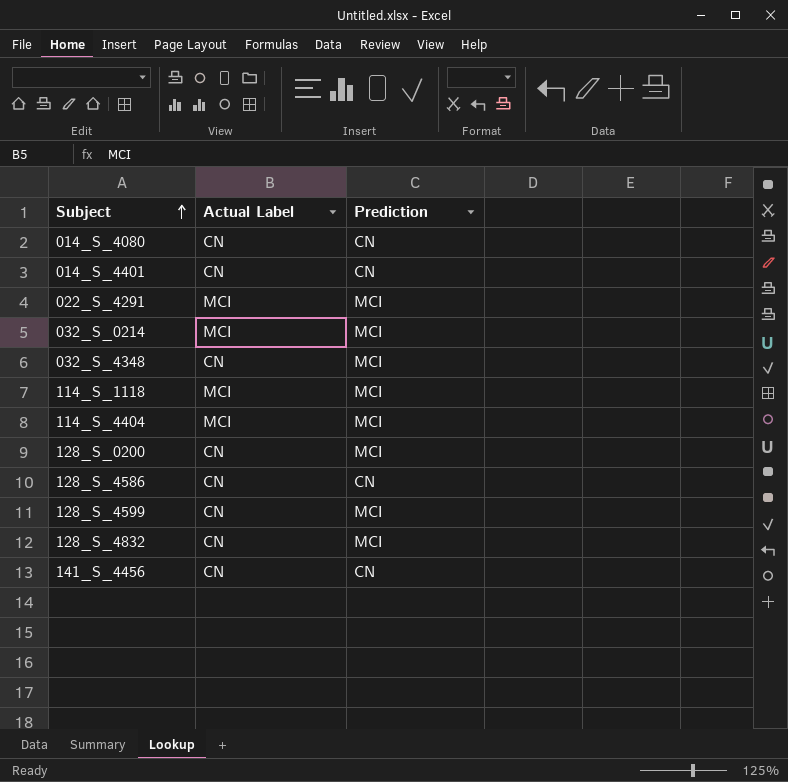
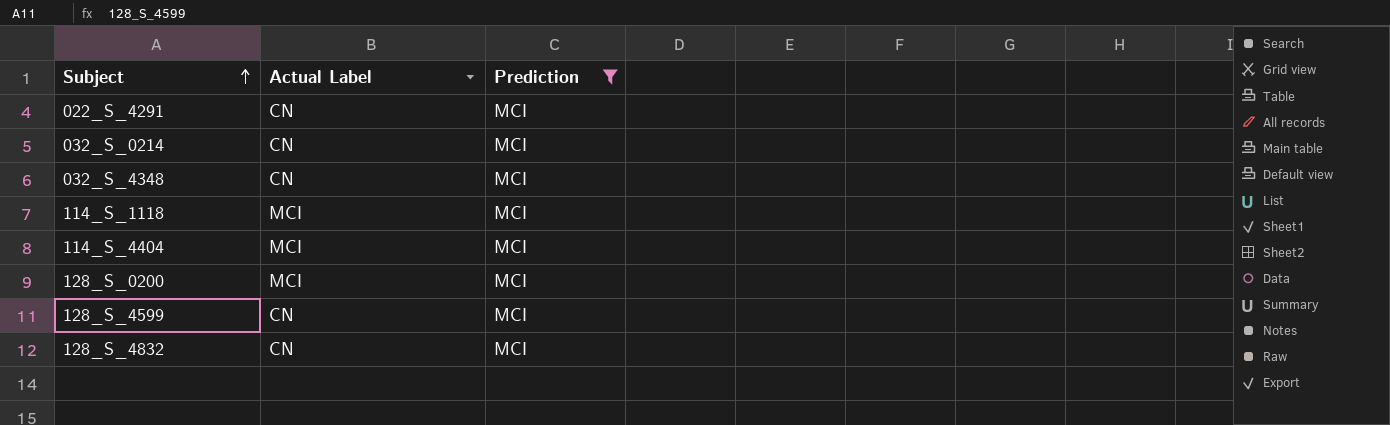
filter: none -> Prediction = MCI
022_S_4291 | Actual Label: MCI -> CN
032_S_0214 | Actual Label: MCI -> CN
128_S_0200 | Actual Label: CN -> MCI

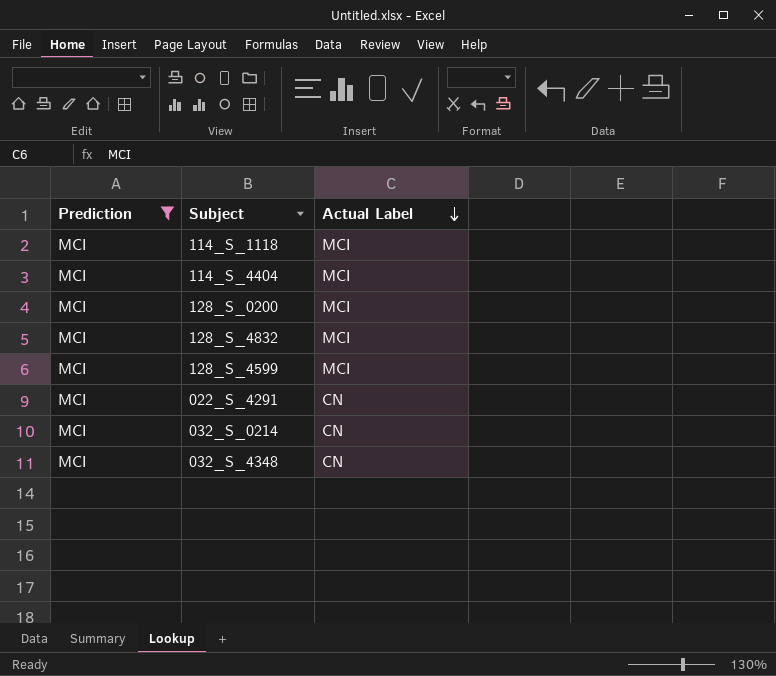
row order: Subject ascending -> Actual Label descending
column Prediction | position: 3 -> 1
128_S_4832 | Actual Label: CN -> MCI
128_S_4599 | Actual Label: CN -> MCI

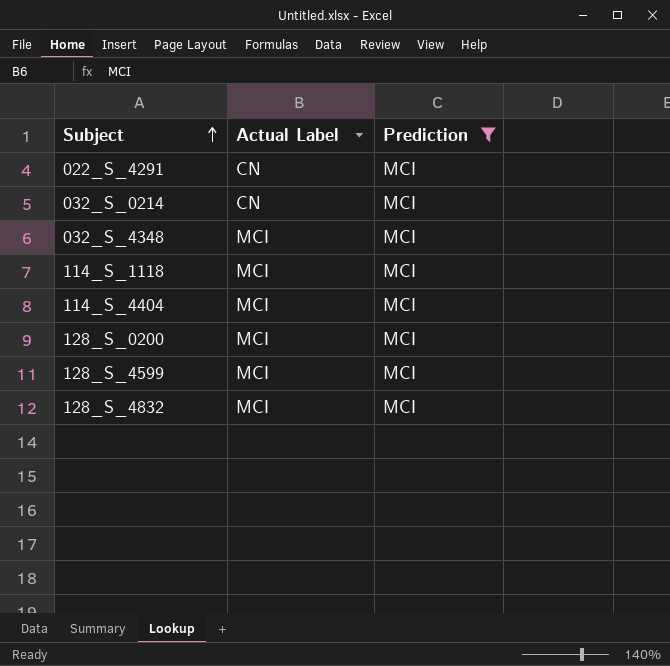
row order: Actual Label descending -> Subject ascending
column Prediction | position: 1 -> 3
032_S_4348 | Actual Label: CN -> MCI

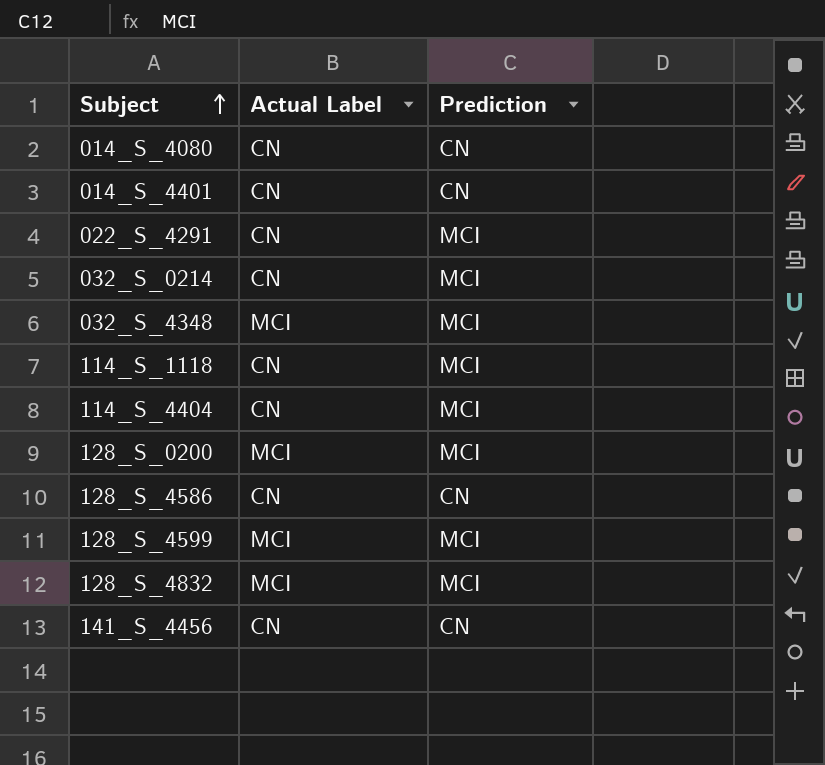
filter: Prediction = MCI -> none
114_S_1118 | Actual Label: MCI -> CN
114_S_4404 | Actual Label: MCI -> CN

